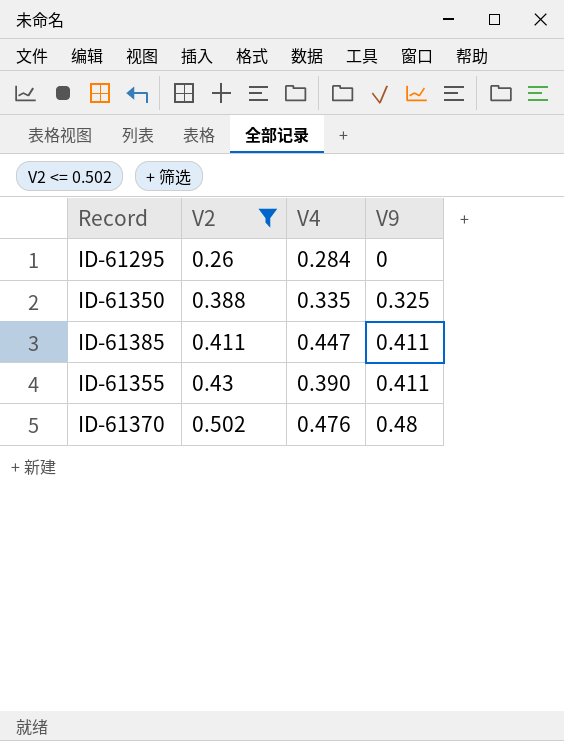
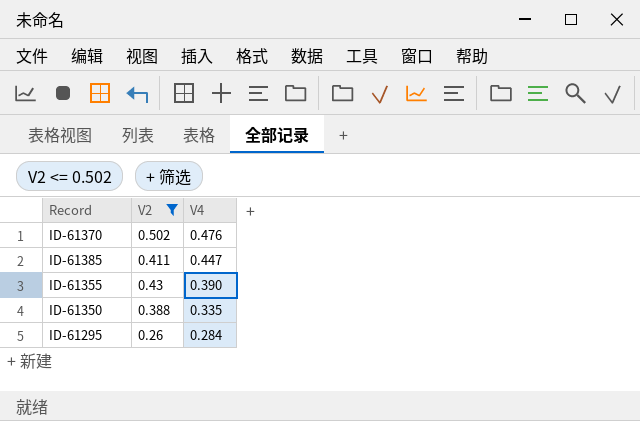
row order: V2 ascending -> V4 descending
column V9 | position: 4 -> none

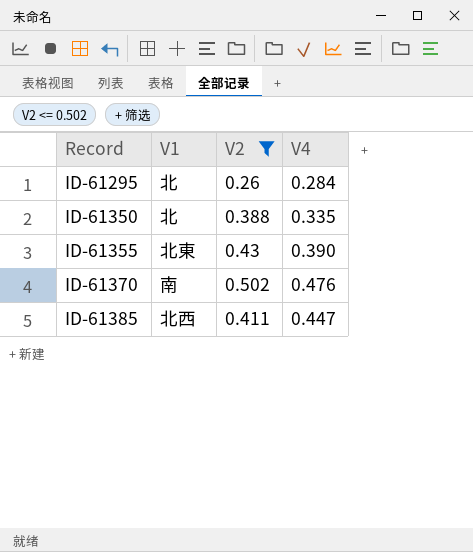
row order: V4 descending -> Record ascending
column V1 | position: none -> 2

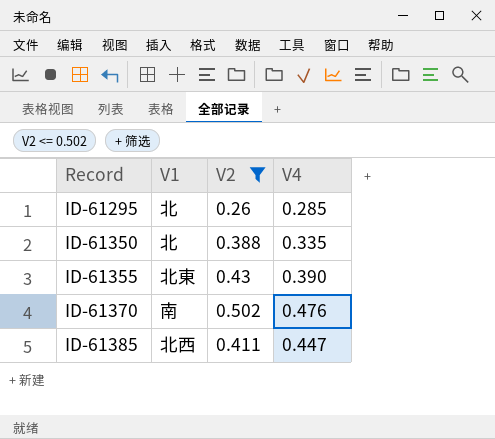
ID-61295 | V4: 0.284 -> 0.285

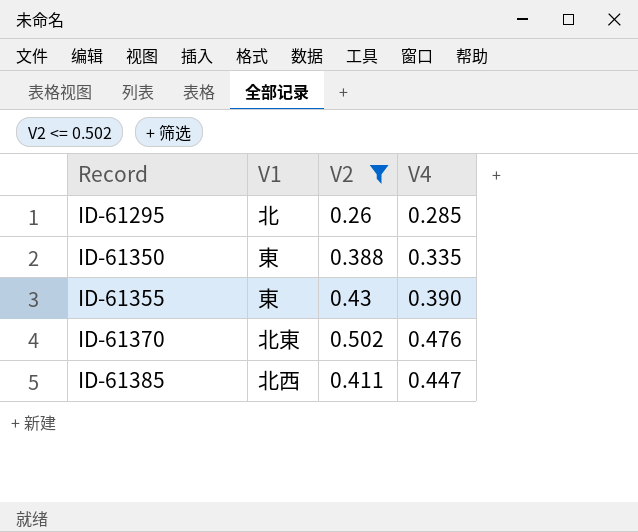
ID-61350 | V1: 北 -> 東
ID-61355 | V1: 北東 -> 東
ID-61370 | V1: 南 -> 北東

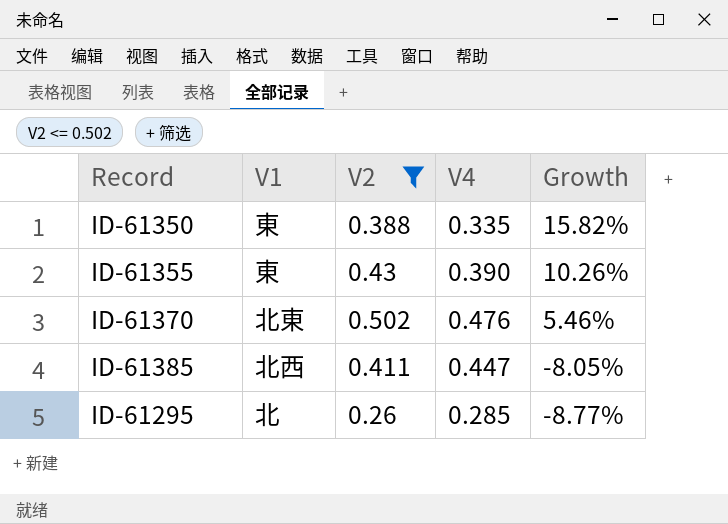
row order: Record ascending -> Growth descending
column Growth | formula: none -> ([V2] - [V4]) / [V4]

